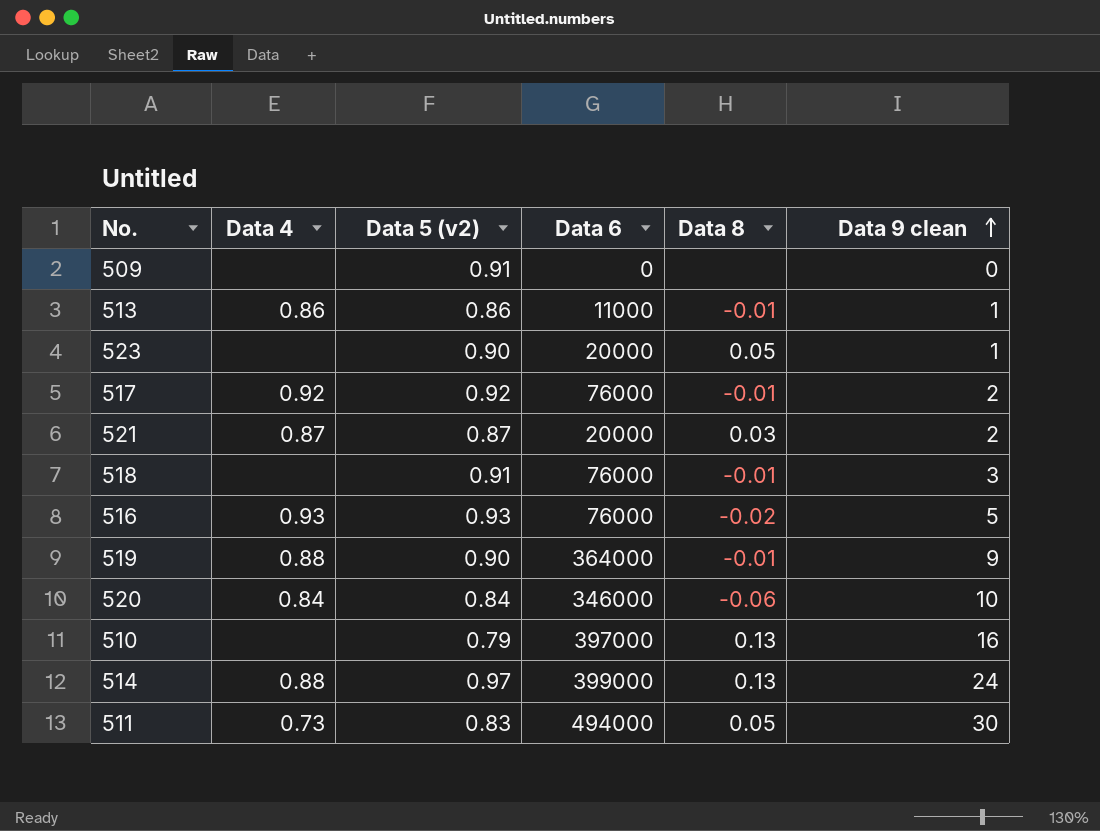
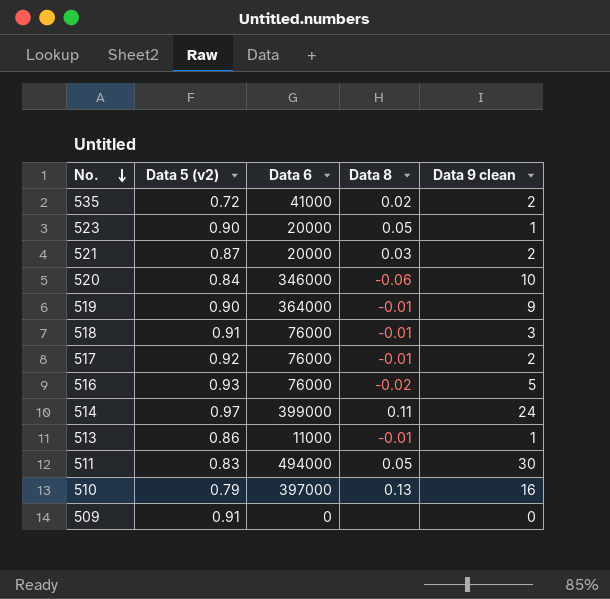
row order: Data 9 clean ascending -> No. descending
column Data 4 | position: 2 -> none
row 535: none -> 0.72 | 41000 | 0.02 | 2
514 | Data 8: 0.13 -> 0.11

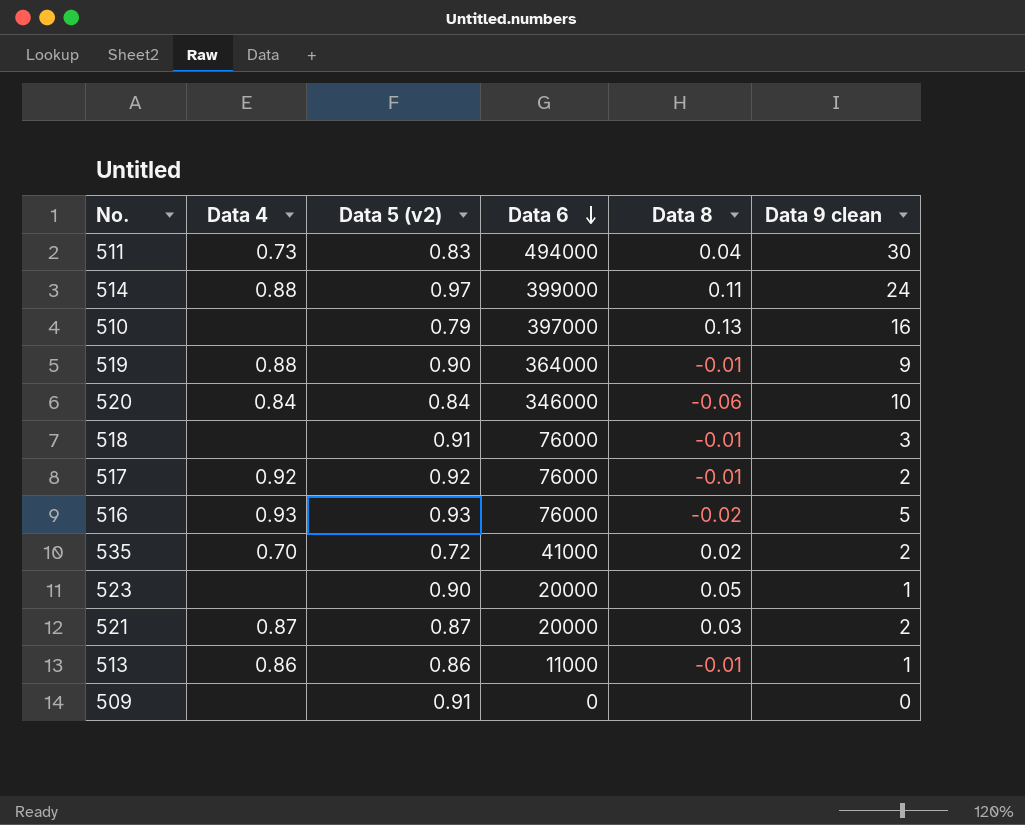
row order: No. descending -> Data 6 descending
column Data 4 | position: none -> 2
511 | Data 8: 0.05 -> 0.04

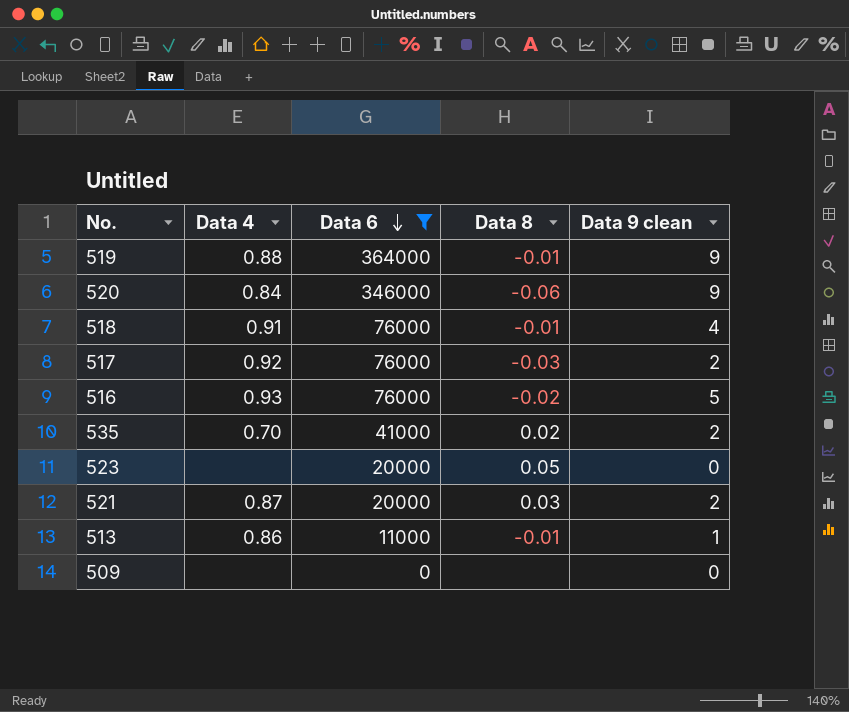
filter: none -> Data 6 <= 364000
column Data 5 (v2) | position: 3 -> none
520 | Data 9 clean: 10 -> 9
518 | Data 4: none -> 0.91
518 | Data 9 clean: 3 -> 4
517 | Data 8: -0.01 -> -0.03
523 | Data 9 clean: 1 -> 0

